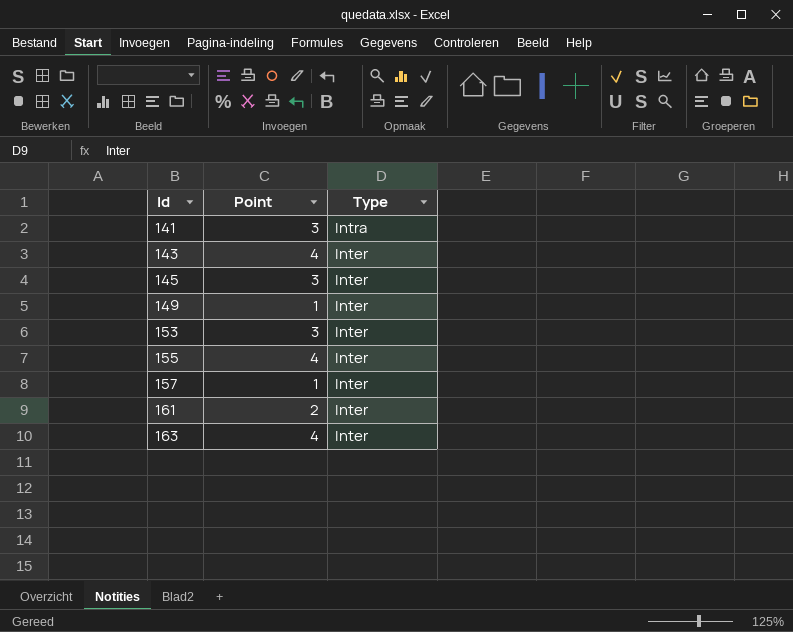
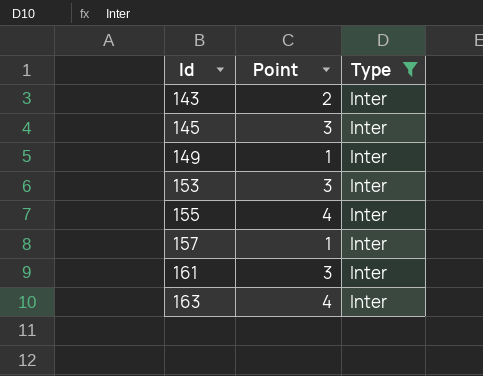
filter: none -> Type = Inter
143 | Point: 4 -> 2
161 | Point: 2 -> 3

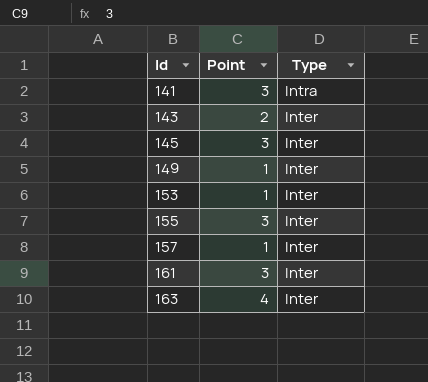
filter: Type = Inter -> none
153 | Point: 3 -> 1
155 | Point: 4 -> 3

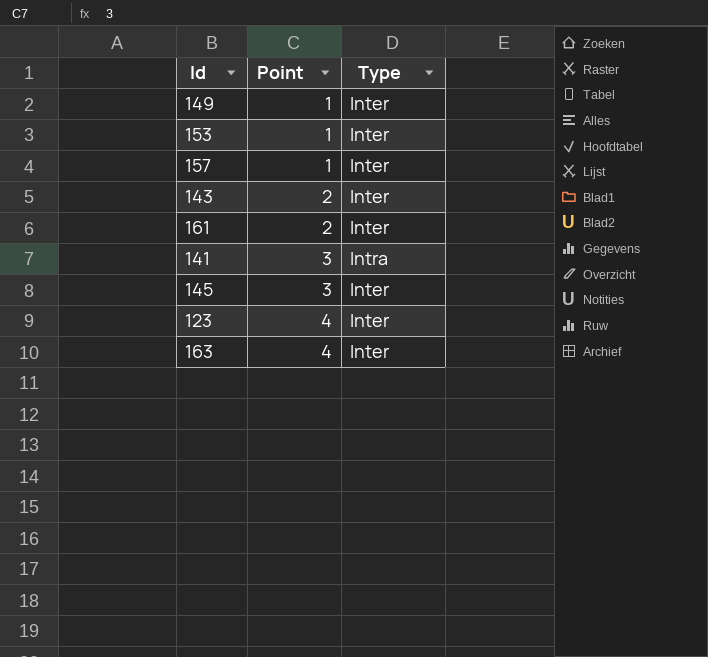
row order: Id ascending -> Point ascending
row 155: 3 | Inter -> none
161 | Point: 3 -> 2
row 123: none -> 4 | Inter

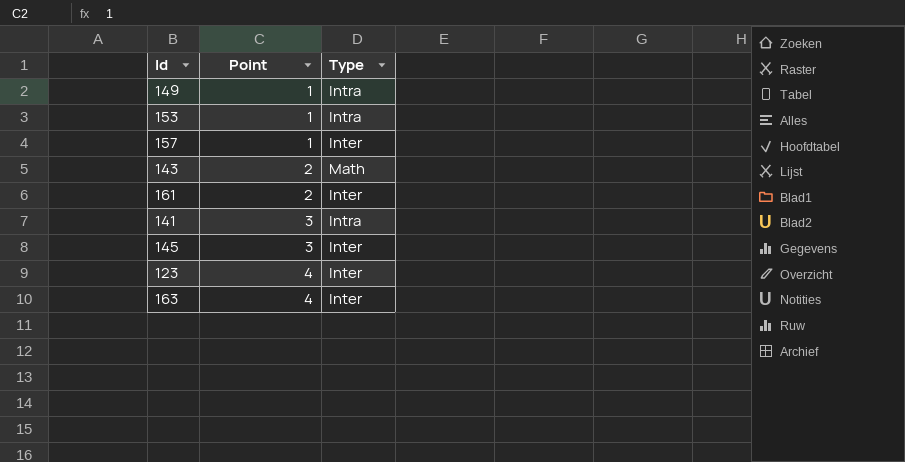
149 | Type: Inter -> Intra
153 | Type: Inter -> Intra
143 | Type: Inter -> Math

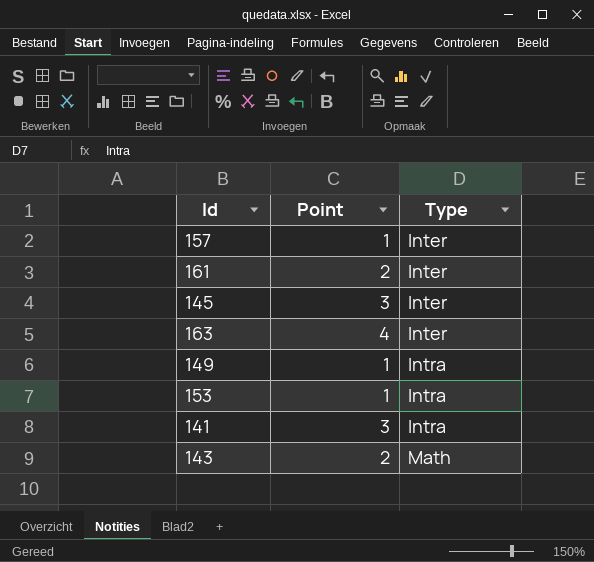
row order: Point ascending -> Type ascending
row 123: 4 | Inter -> none

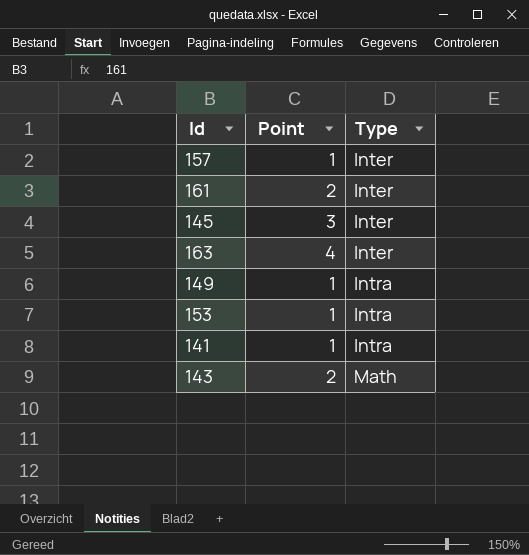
141 | Point: 3 -> 1

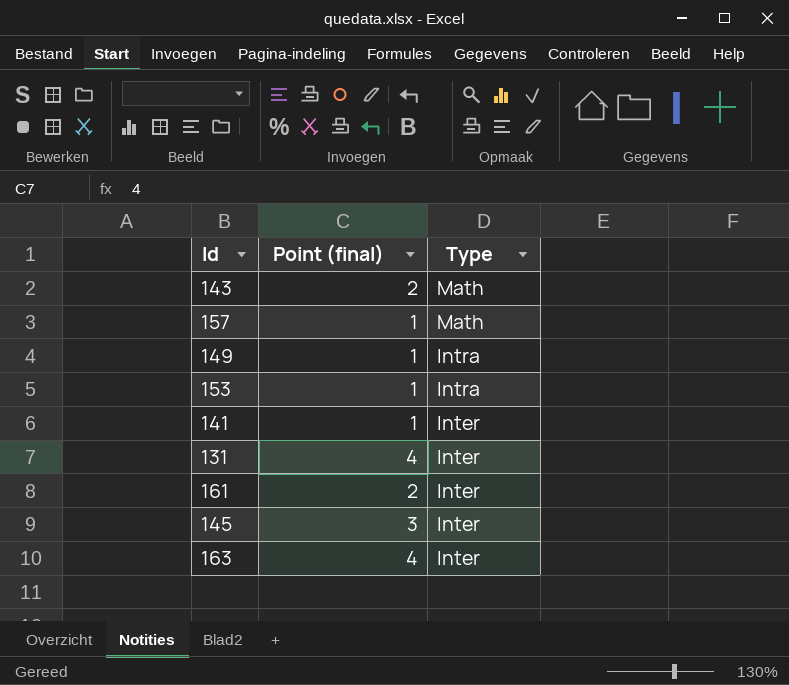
row order: Type ascending -> Type descending
column name: Point -> Point (final)
157 | Type: Inter -> Math
141 | Type: Intra -> Inter
row 131: none -> 4 | Inter

